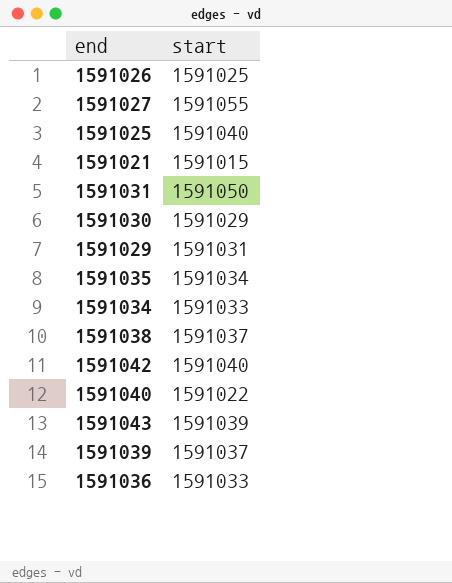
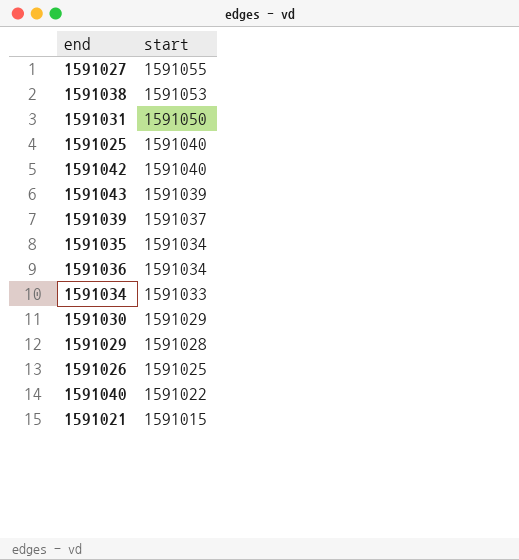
row order: none -> start descending
1591038 | start: 1591037 -> 1591053
1591036 | start: 1591033 -> 1591034
1591029 | start: 1591031 -> 1591028

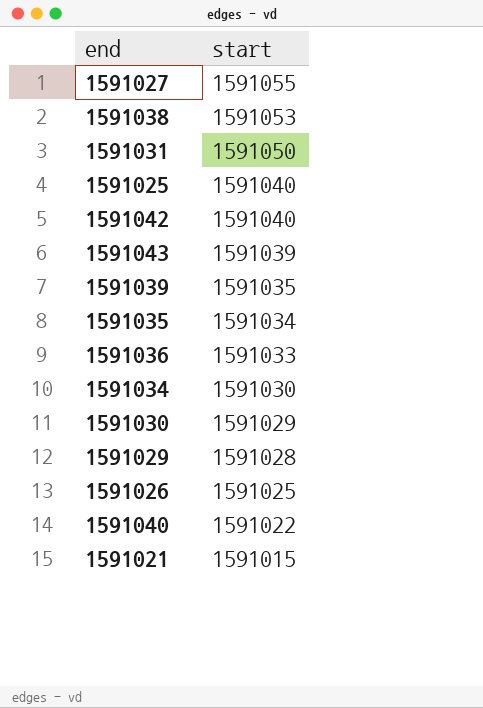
1591039 | start: 1591037 -> 1591035
1591036 | start: 1591034 -> 1591033
1591034 | start: 1591033 -> 1591030

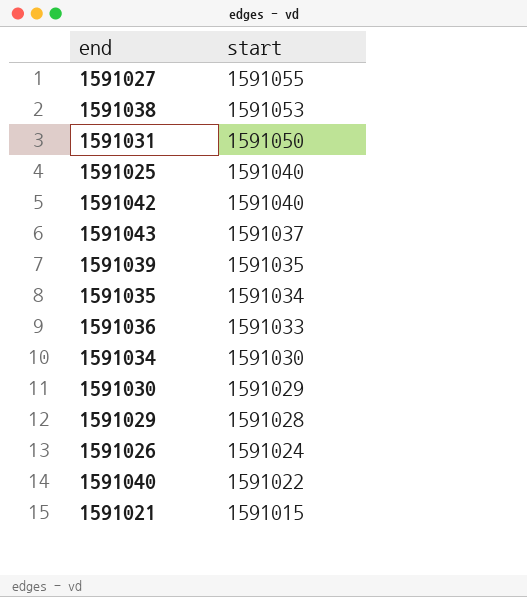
1591043 | start: 1591039 -> 1591037
1591026 | start: 1591025 -> 1591024

